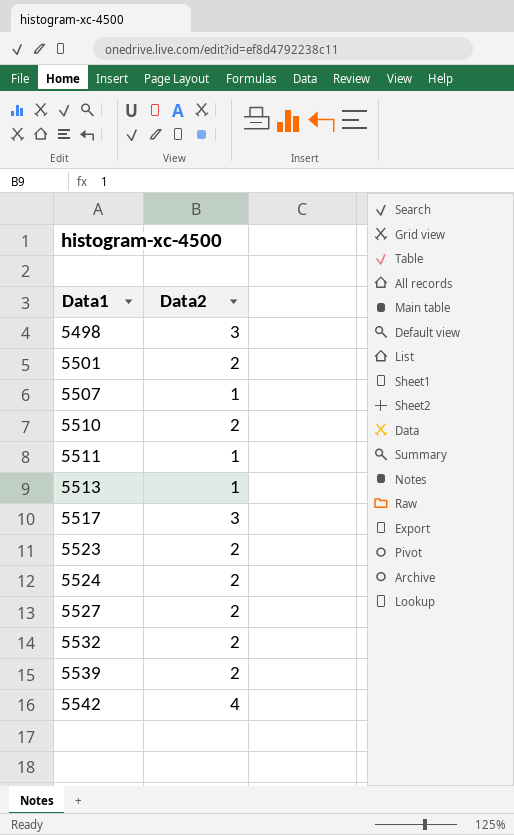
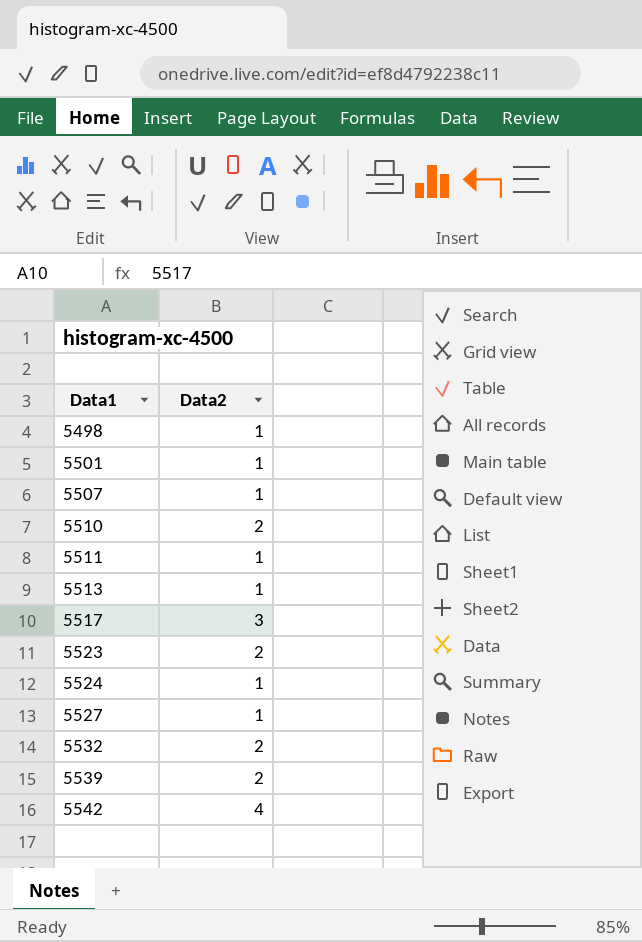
5498 | Data2: 3 -> 1
5501 | Data2: 2 -> 1
5524 | Data2: 2 -> 1
5527 | Data2: 2 -> 1

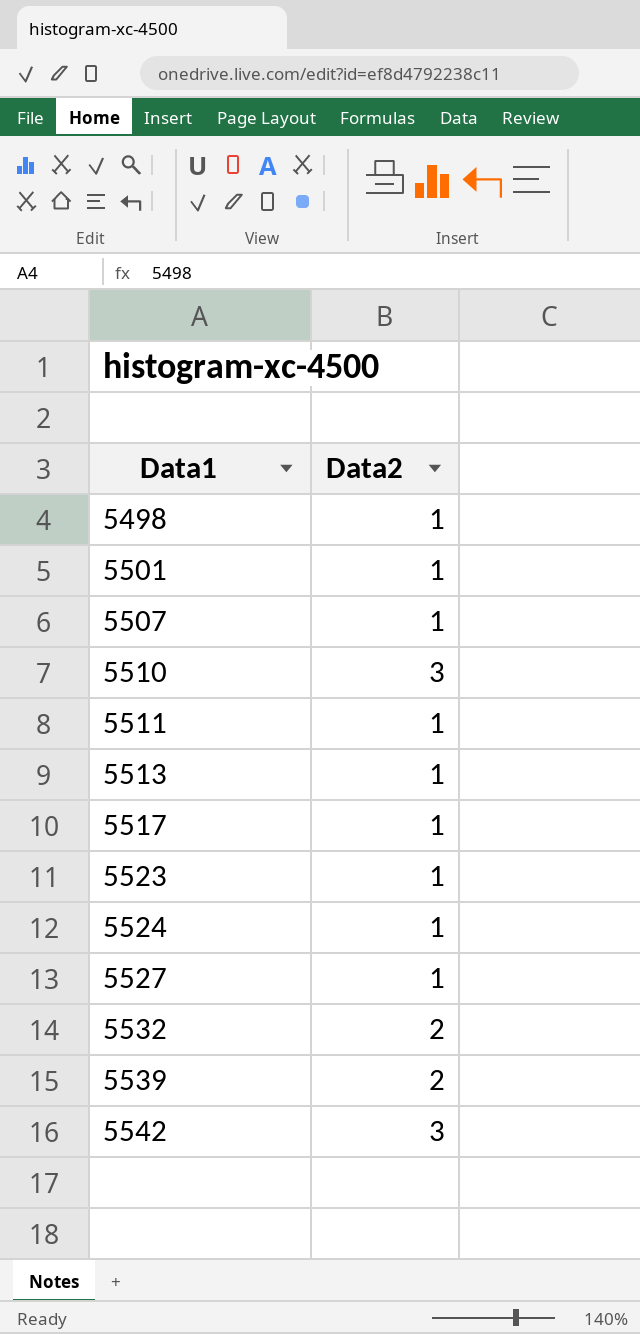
5510 | Data2: 2 -> 3
5517 | Data2: 3 -> 1
5523 | Data2: 2 -> 1
5542 | Data2: 4 -> 3

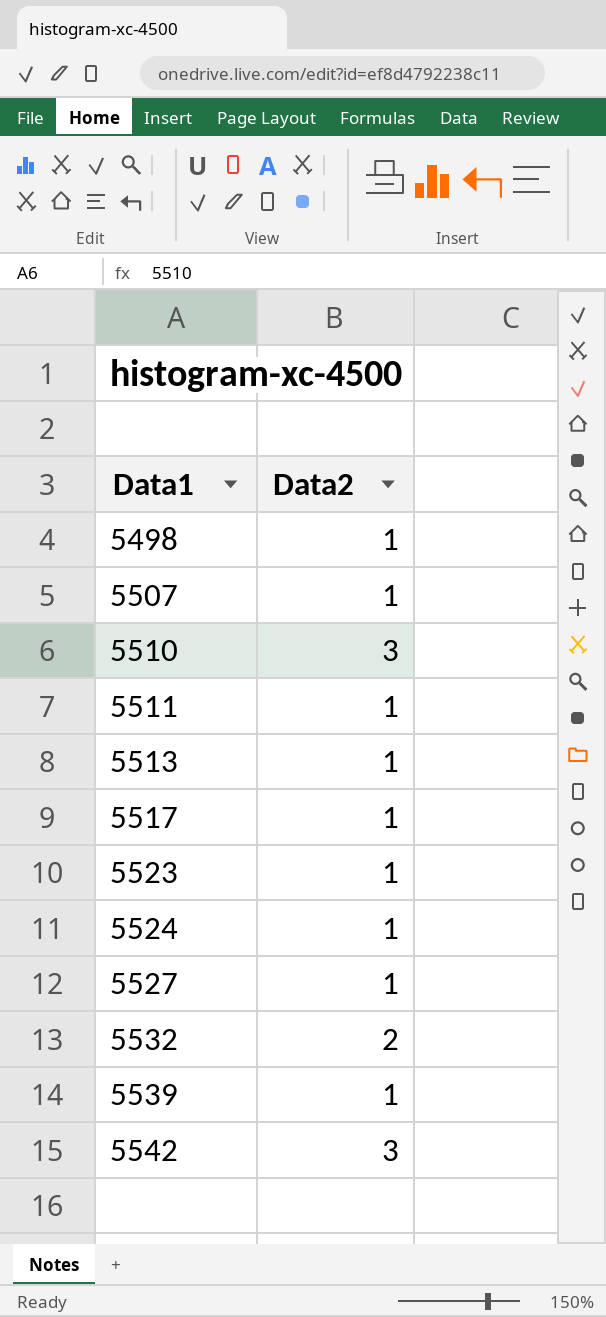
row 5501: 1 -> none
5539 | Data2: 2 -> 1

